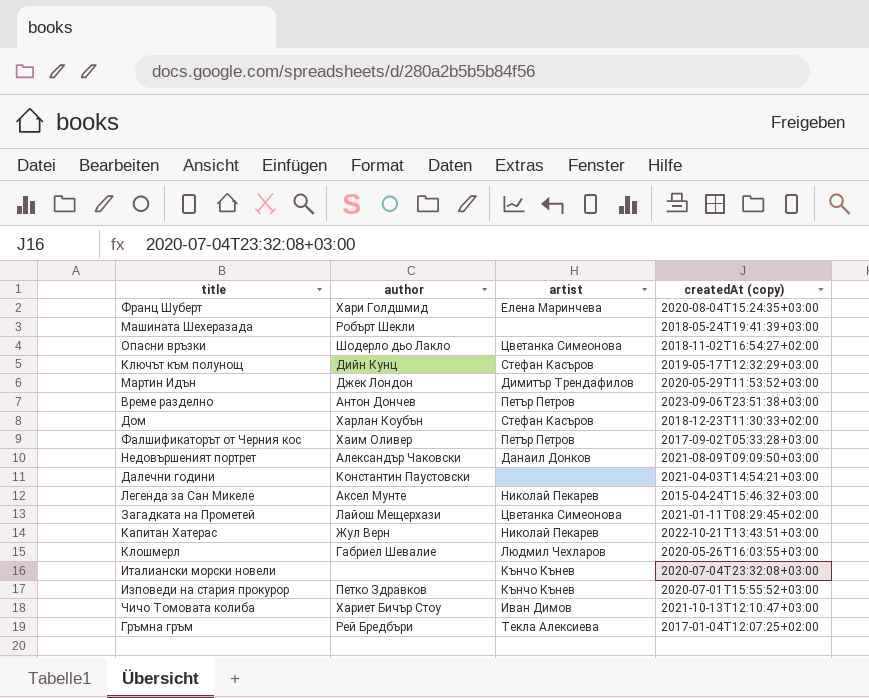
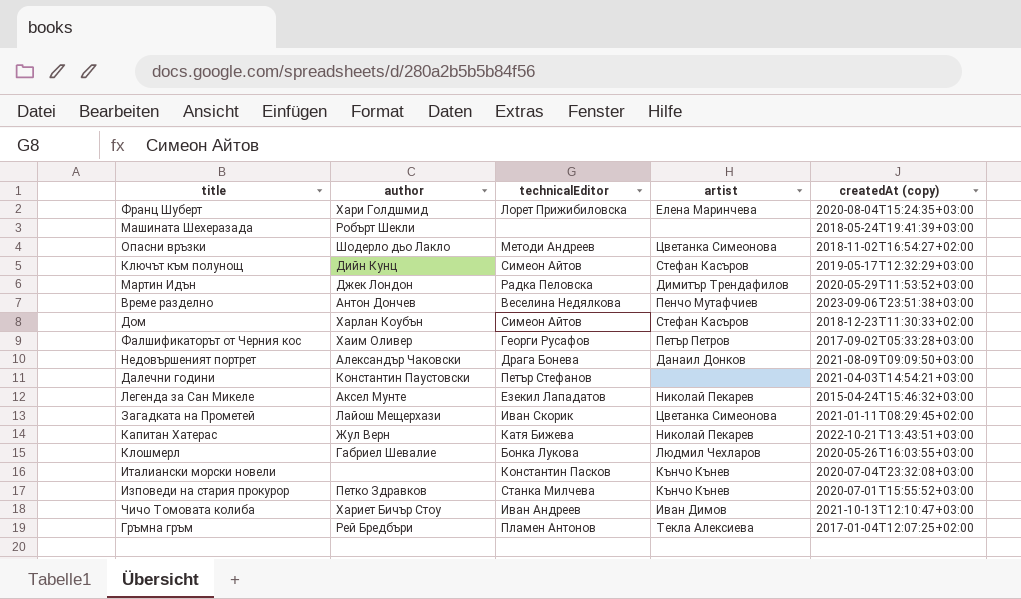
column technicalEditor | position: none -> 3
Време разделно | artist: Петър Петров -> Пенчо Мутафчиев

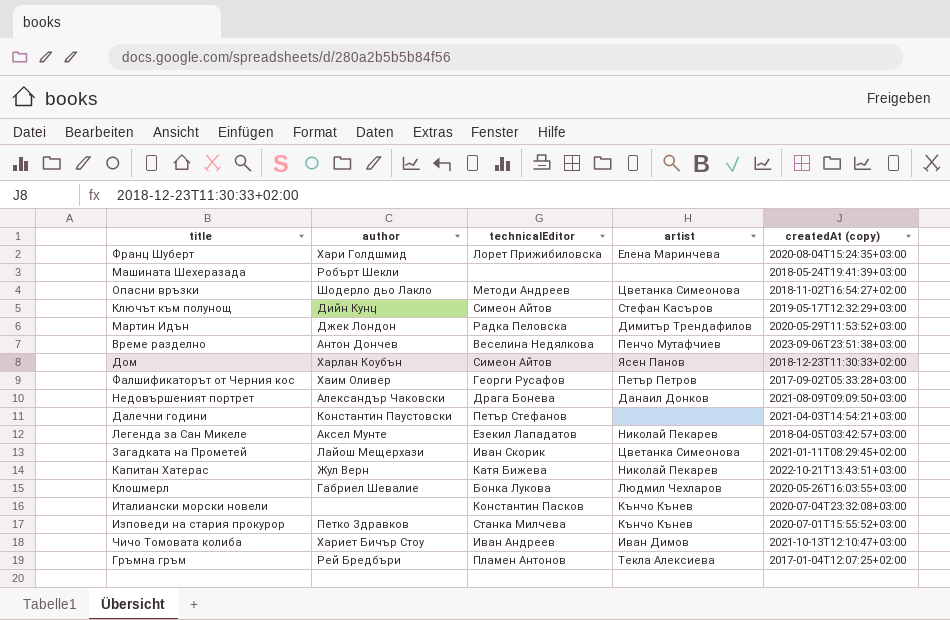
Дом | artist: Стефан Касъров -> Ясен Панов
Легенда за Сан Микеле | createdAt (copy): 2015-04-24T15:46:32+03:00 -> 2018-04-05T03:42:57+03:00

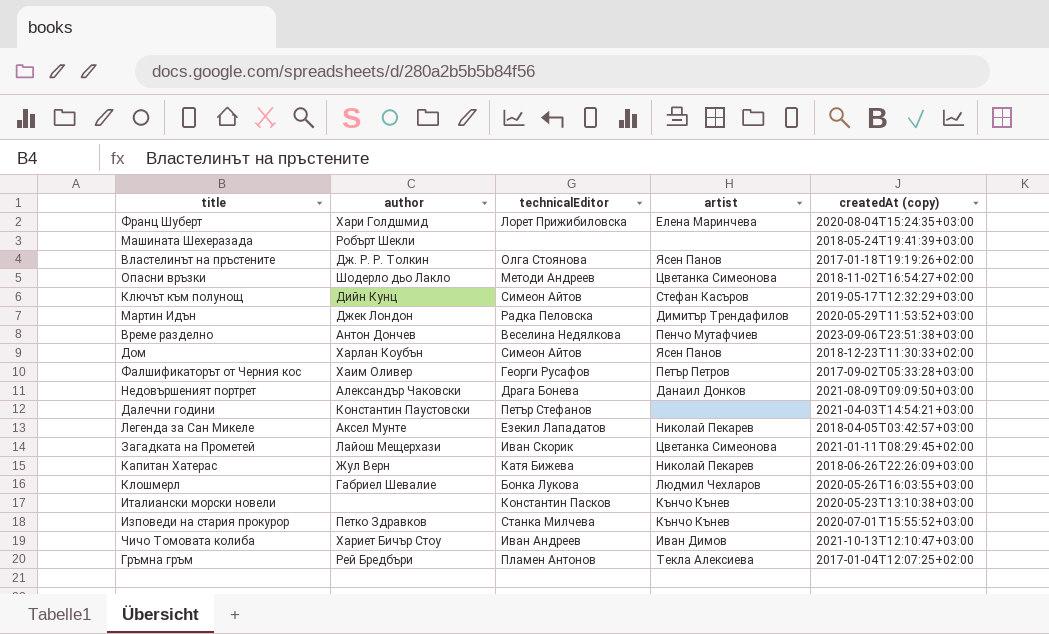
row Властелинът на пръстените: none -> Дж. Р. Р. Толкин | Олга Стоянова | Ясен Панов | 2017-01-18T19:19:26+02:00
Капитан Хатерас | createdAt (copy): 2022-10-21T13:43:51+03:00 -> 2018-06-26T22:26:09+03:00
Италиански морски новели | createdAt (copy): 2020-07-04T23:32:08+03:00 -> 2020-05-23T13:10:38+03:00

